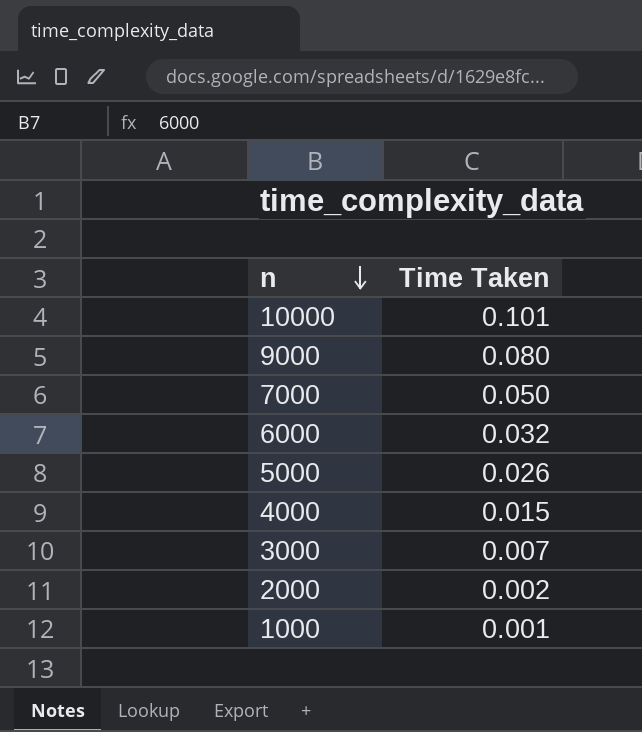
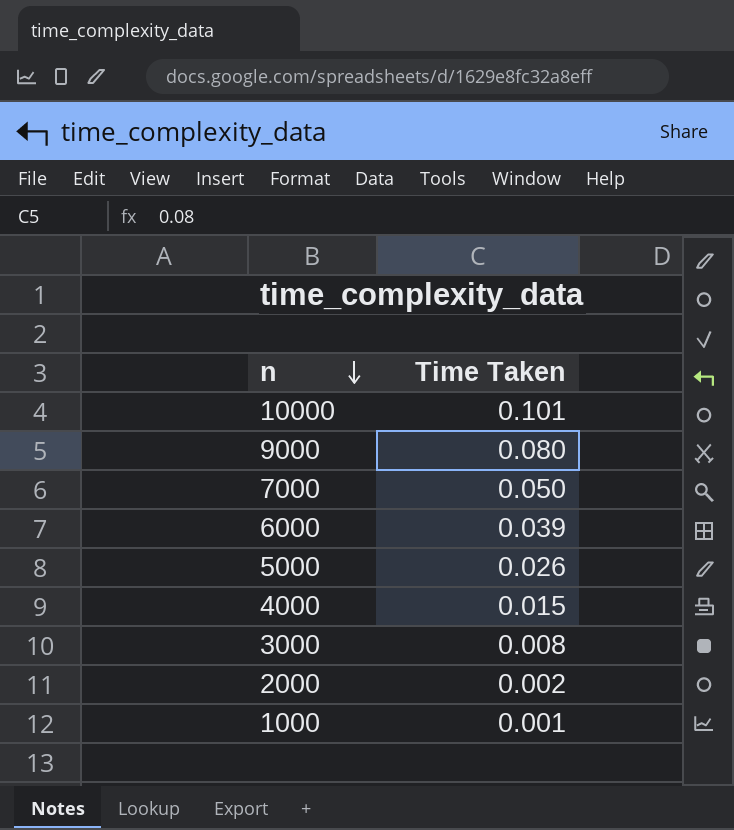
6000 | Time Taken: 0.032 -> 0.039
3000 | Time Taken: 0.007 -> 0.008

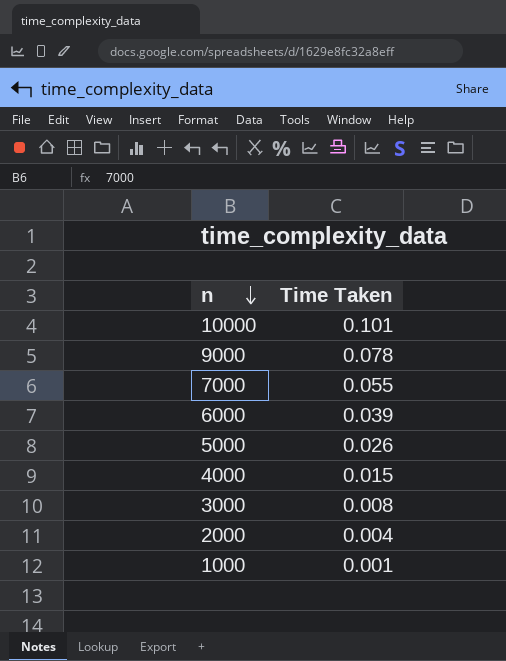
9000 | Time Taken: 0.080 -> 0.078
7000 | Time Taken: 0.050 -> 0.055
2000 | Time Taken: 0.002 -> 0.004

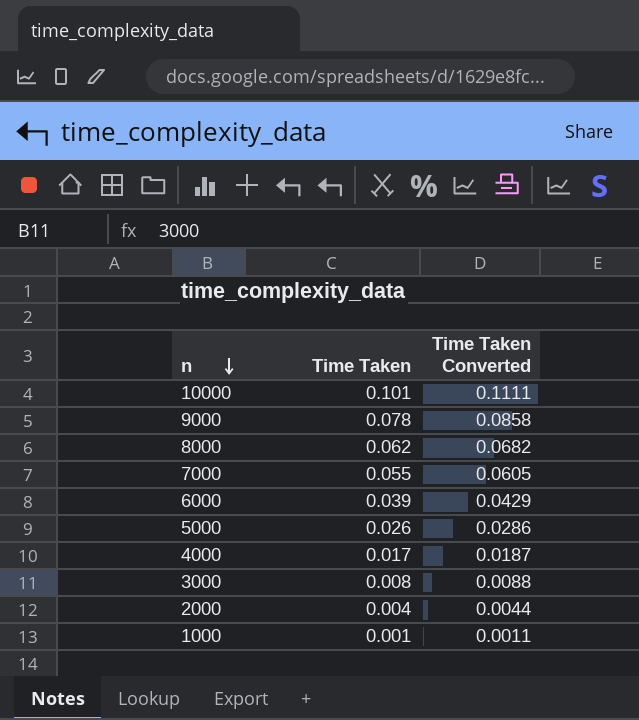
column Time Taken Converted | formula: none -> [Time Taken] * 1.1
row 8000: none -> 0.062 | 0.0682
4000 | Time Taken: 0.015 -> 0.017

